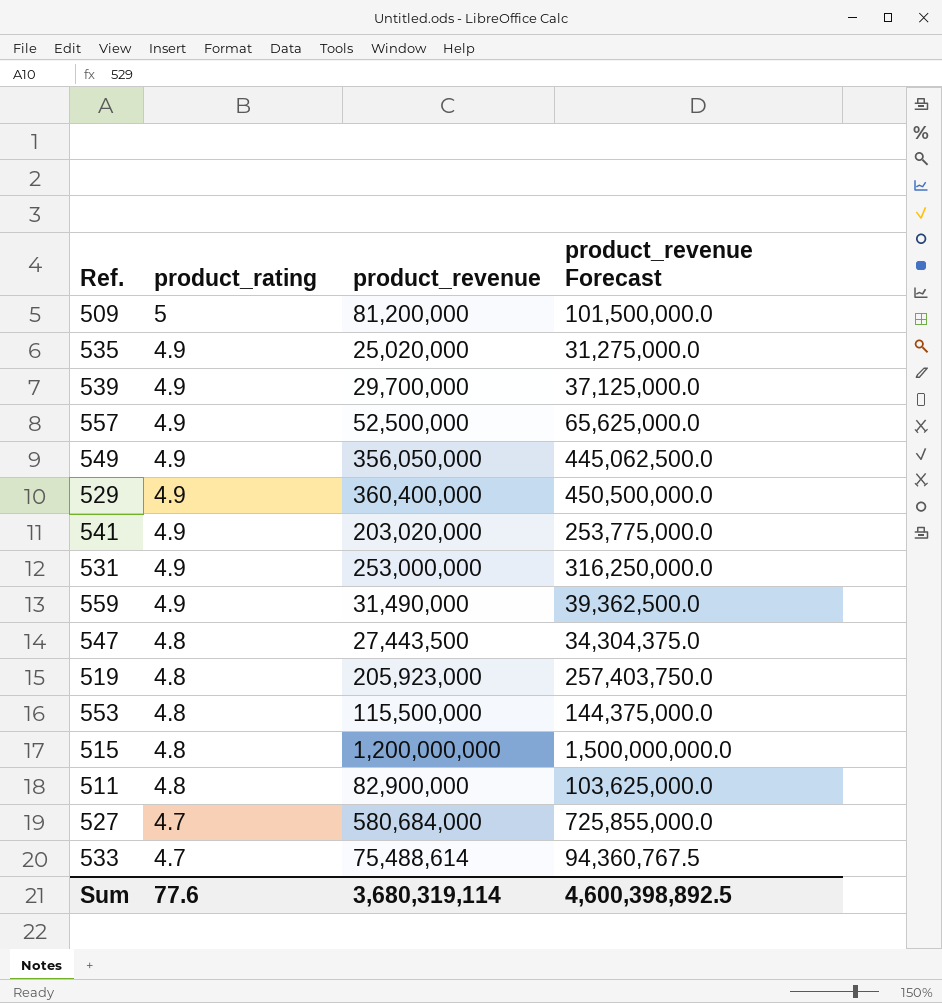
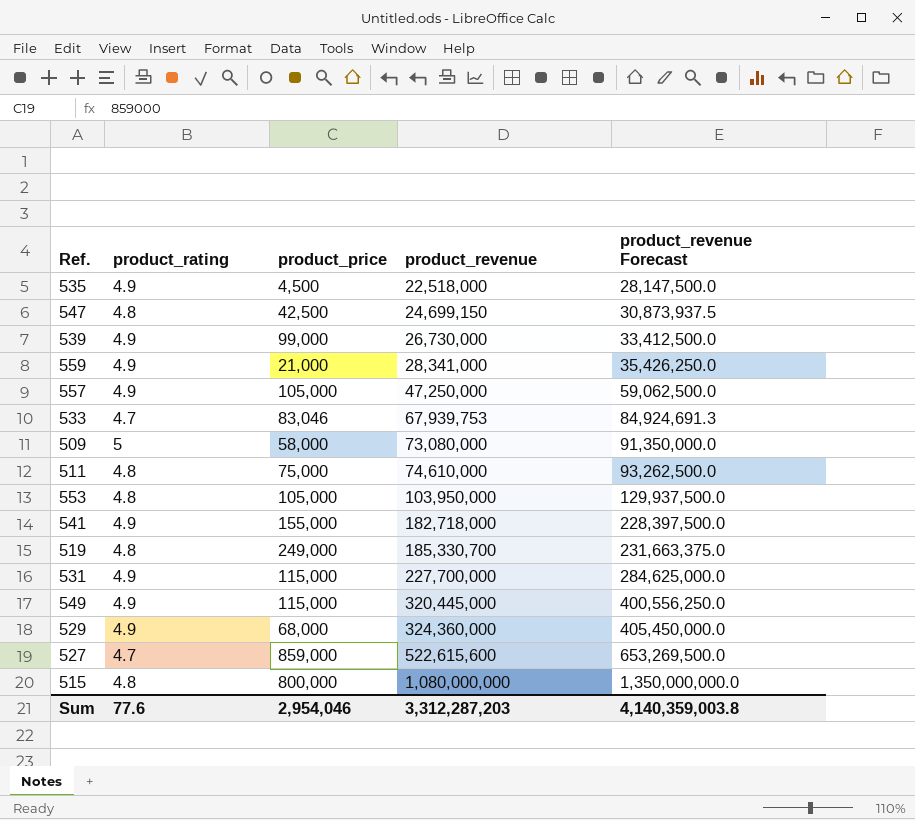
row order: product_rating descending -> product_revenue ascending
column product_price | position: none -> 3
535 | product_revenue: 25,020,000 -> 22,518,000
535 | product_revenue Forecast: 31,275,000.0 -> 28,147,500.0
547 | product_revenue: 27,443,500 -> 24,699,150
547 | product_revenue Forecast: 34,304,375.0 -> 30,873,937.5
539 | product_revenue: 29,700,000 -> 26,730,000
539 | product_revenue Forecast: 37,125,000.0 -> 33,412,500.0
559 | product_revenue: 31,490,000 -> 28,341,000
559 | product_revenue Forecast: 39,362,500.0 -> 35,426,250.0
557 | product_revenue: 52,500,000 -> 47,250,000
557 | product_revenue Forecast: 65,625,000.0 -> 59,062,500.0
533 | product_revenue: 75,488,614 -> 67,939,753
533 | product_revenue Forecast: 94,360,767.5 -> 84,924,691.3
509 | product_revenue: 81,200,000 -> 73,080,000
509 | product_revenue Forecast: 101,500,000.0 -> 91,350,000.0
511 | product_revenue: 82,900,000 -> 74,610,000
511 | product_revenue Forecast: 103,625,000.0 -> 93,262,500.0
553 | product_revenue: 115,500,000 -> 103,950,000
553 | product_revenue Forecast: 144,375,000.0 -> 129,937,500.0
541 | product_revenue: 203,020,000 -> 182,718,000
541 | product_revenue Forecast: 253,775,000.0 -> 228,397,500.0
519 | product_revenue: 205,923,000 -> 185,330,700
519 | product_revenue Forecast: 257,403,750.0 -> 231,663,375.0
531 | product_revenue: 253,000,000 -> 227,700,000
531 | product_revenue Forecast: 316,250,000.0 -> 284,625,000.0
549 | product_revenue: 356,050,000 -> 320,445,000
549 | product_revenue Forecast: 445,062,500.0 -> 400,556,250.0
529 | product_revenue: 360,400,000 -> 324,360,000
529 | product_revenue Forecast: 450,500,000.0 -> 405,450,000.0
527 | product_revenue: 580,684,000 -> 522,615,600
527 | product_revenue Forecast: 725,855,000.0 -> 653,269,500.0
515 | product_revenue: 1,200,000,000 -> 1,080,000,000
515 | product_revenue Forecast: 1,500,000,000.0 -> 1,350,000,000.0
Sum | product_revenue: 3,680,319,114 -> 3,312,287,203
Sum | product_revenue Forecast: 4,600,398,892.5 -> 4,140,359,003.8

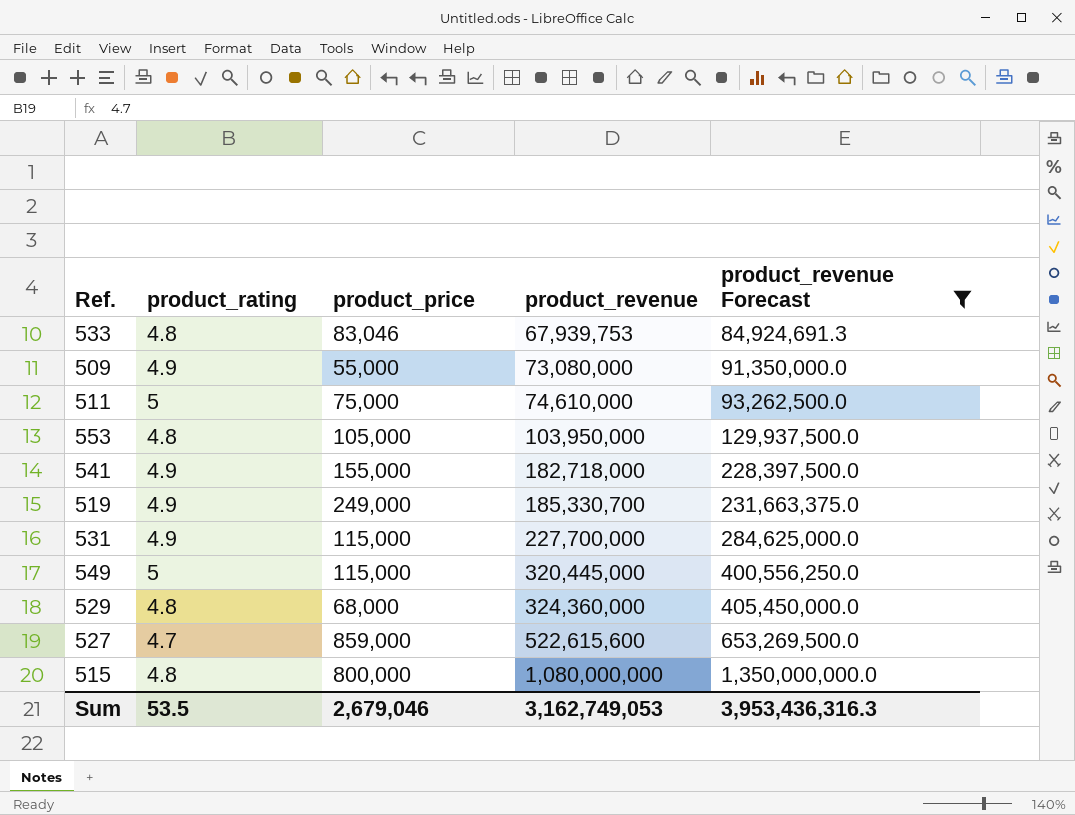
filter: none -> product_revenue Forecast >= 84,924,691.3
533 | product_rating: 4.7 -> 4.8
509 | product_rating: 5 -> 4.9
509 | product_price: 58,000 -> 55,000
511 | product_rating: 4.8 -> 5
519 | product_rating: 4.8 -> 4.9
549 | product_rating: 4.9 -> 5
529 | product_rating: 4.9 -> 4.8
Sum | product_rating: 77.6 -> 53.5
Sum | product_price: 2,954,046 -> 2,679,046
Sum | product_revenue: 3,312,287,203 -> 3,162,749,053
Sum | product_revenue Forecast: 4,140,359,003.8 -> 3,953,436,316.3

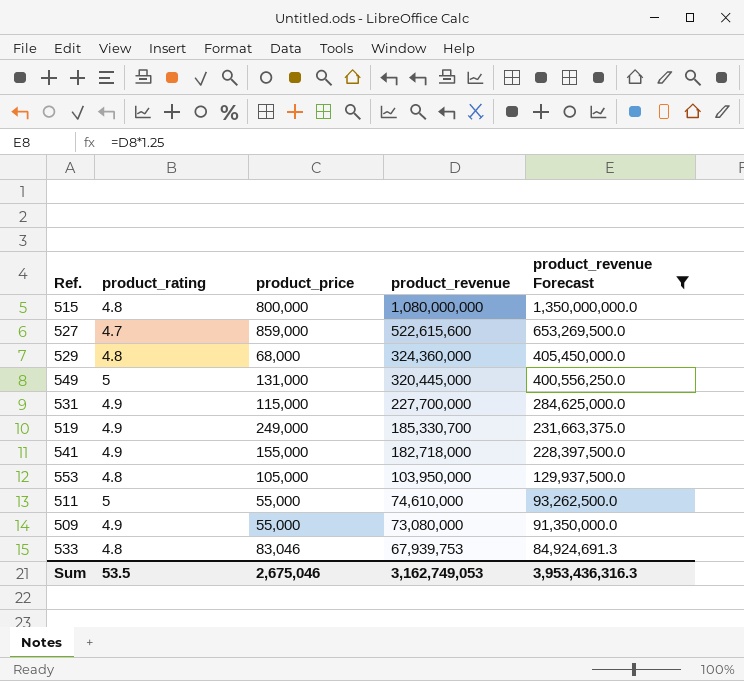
row order: product_revenue ascending -> product_revenue descending
549 | product_price: 115,000 -> 131,000
511 | product_price: 75,000 -> 55,000
Sum | product_price: 2,679,046 -> 2,675,046

